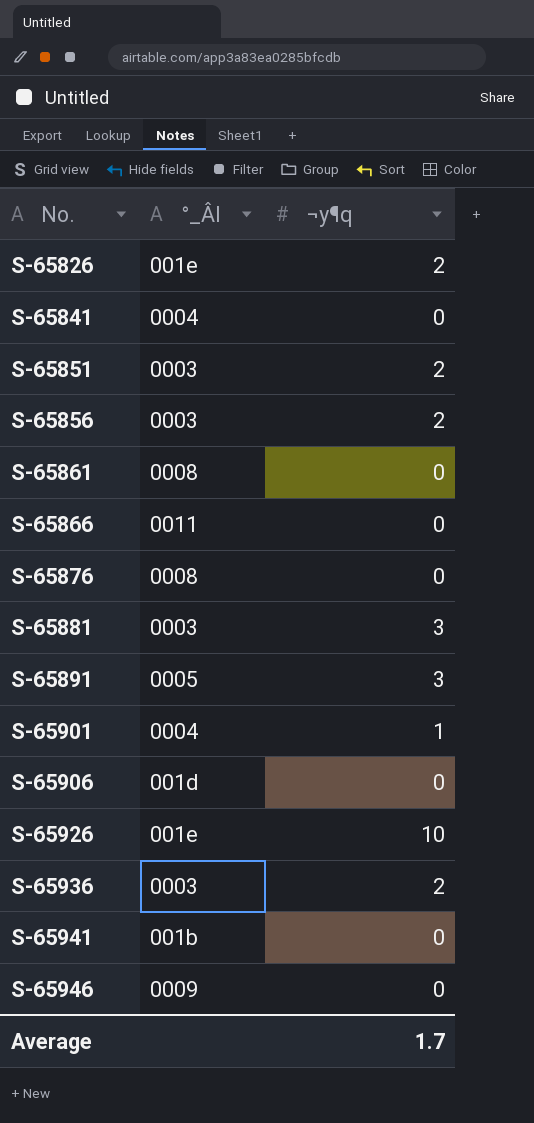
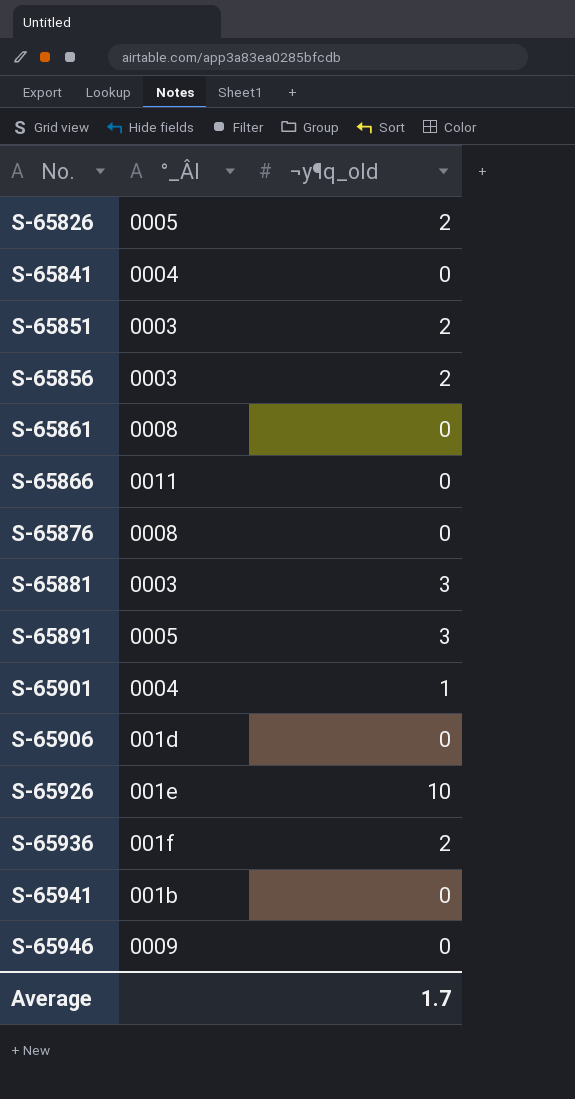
column name: ¬y¶q -> ¬y¶q_old
S-65826 | °_ÂI: 001e -> 0005
S-65936 | °_ÂI: 0003 -> 001f

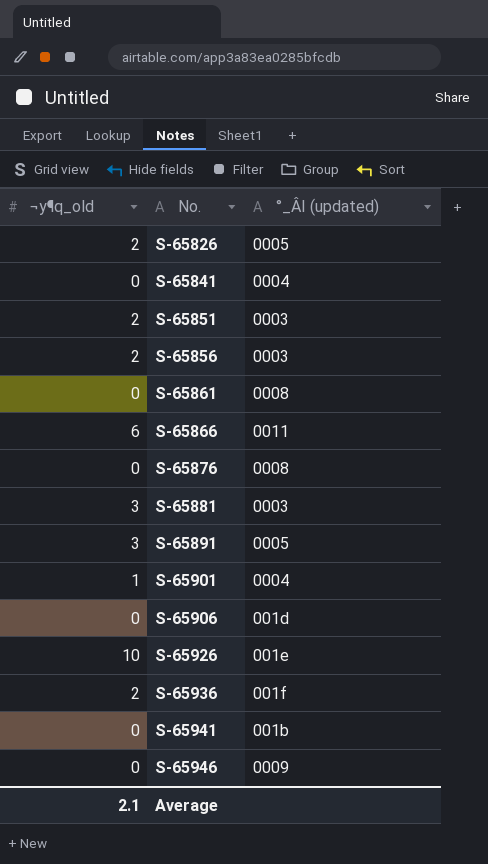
column ¬y¶q_old | position: 3 -> 1
column name: °_ÂI -> °_ÂI (updated)
S-65866 | ¬y¶q_old: 0 -> 6
Average | ¬y¶q_old: 1.7 -> 2.1

